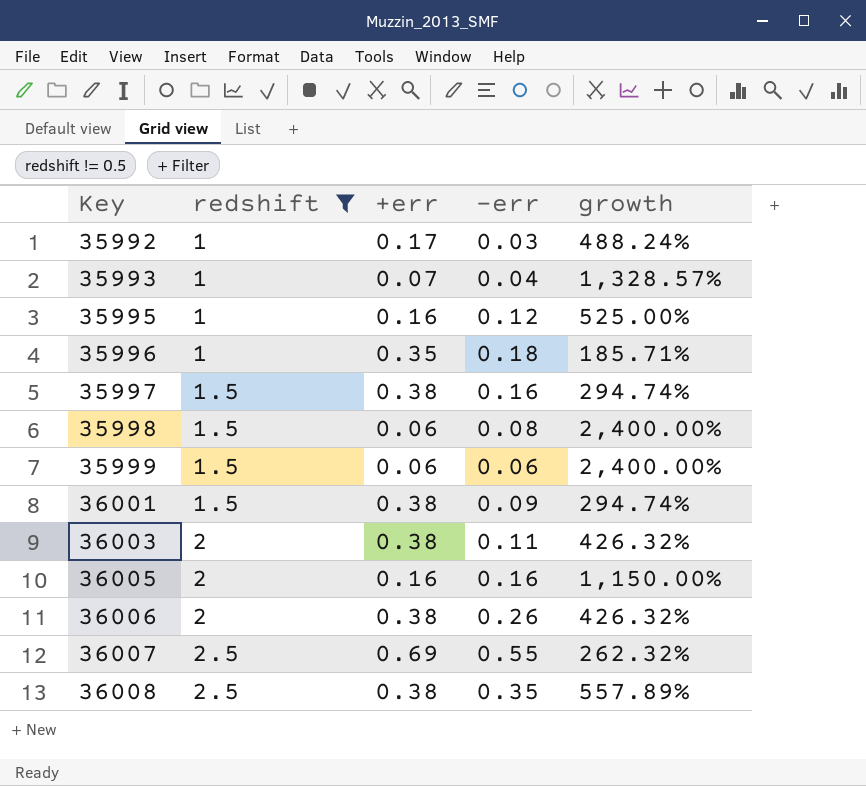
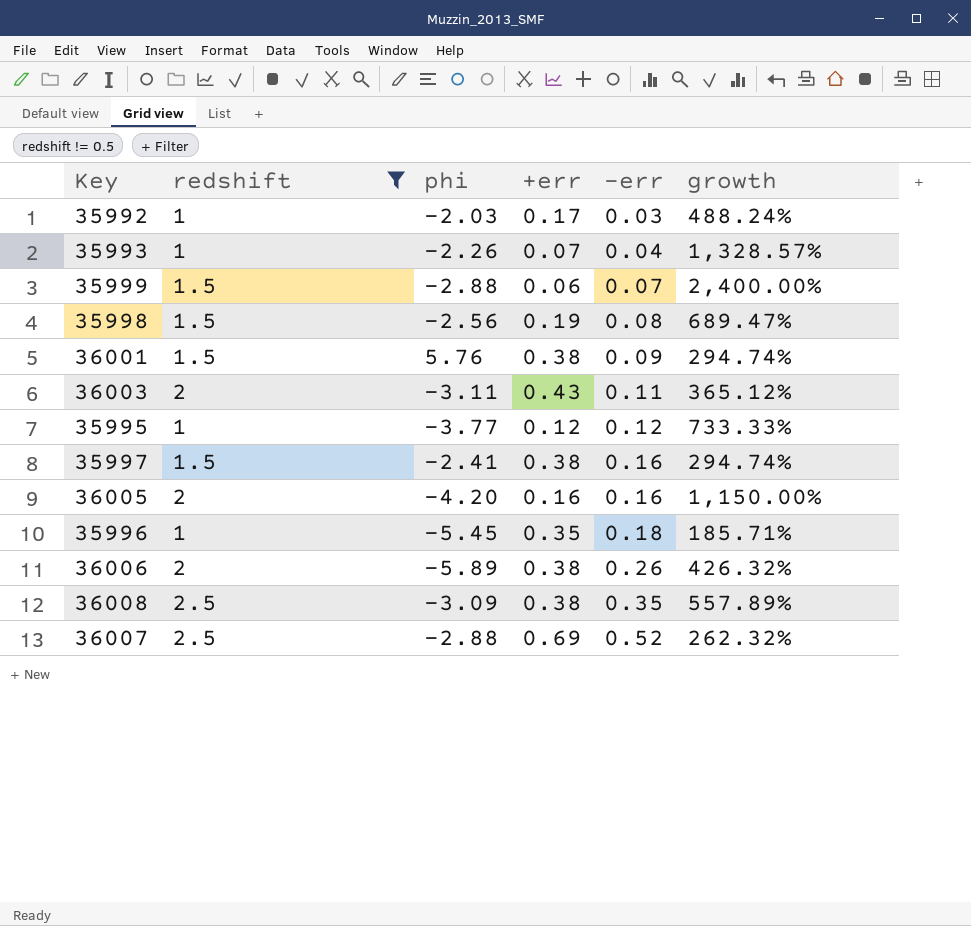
row order: Key ascending -> -err ascending
column phi | position: none -> 3
35999 | -err: 0.06 -> 0.07
35998 | +err: 0.06 -> 0.19
35998 | growth: 2,400.00% -> 689.47%
36003 | +err: 0.38 -> 0.43
36003 | growth: 426.32% -> 365.12%
35995 | +err: 0.16 -> 0.12
35995 | growth: 525.00% -> 733.33%
36007 | -err: 0.55 -> 0.52

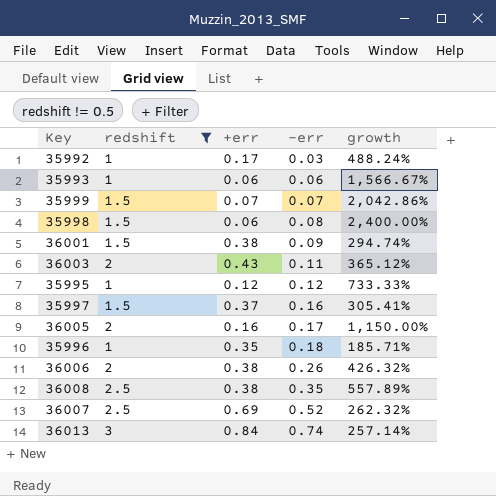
column phi | position: 3 -> none
35993 | +err: 0.07 -> 0.06
35993 | -err: 0.04 -> 0.06
35993 | growth: 1,328.57% -> 1,566.67%
35999 | +err: 0.06 -> 0.07
35999 | growth: 2,400.00% -> 2,042.86%
35998 | +err: 0.19 -> 0.06
35998 | growth: 689.47% -> 2,400.00%
35997 | +err: 0.38 -> 0.37
35997 | growth: 294.74% -> 305.41%
36005 | -err: 0.16 -> 0.17
row 36013: none -> 3 | 0.84 | 0.74 | 257.14%

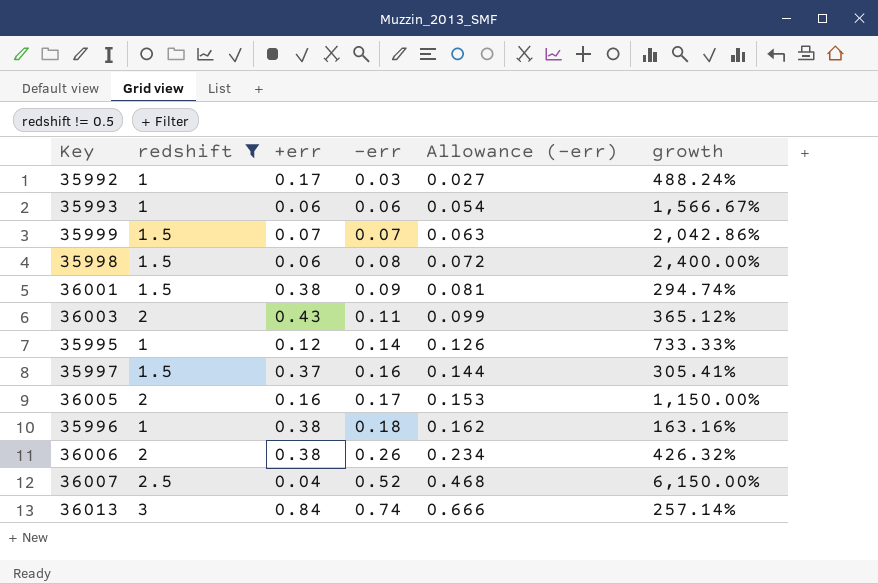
column Allowance (-err) | formula: none -> [-err] * 0.9
row 36008: 2.5 | 0.38 | 0.35 | 557.89% -> none
35995 | -err: 0.12 -> 0.14
35996 | +err: 0.35 -> 0.38
35996 | growth: 185.71% -> 163.16%
36007 | +err: 0.69 -> 0.04
36007 | growth: 262.32% -> 6,150.00%

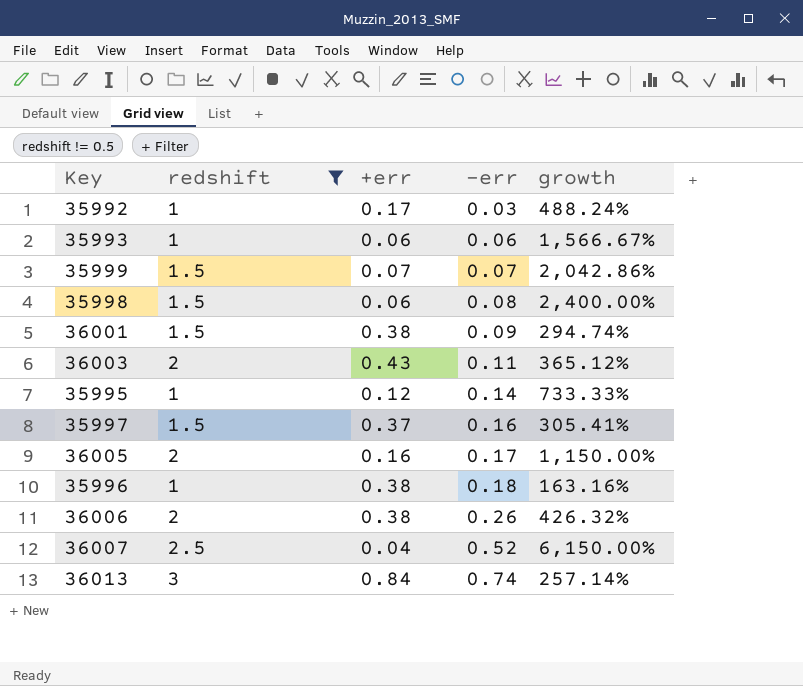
column Allowance (-err) | formula: [-err] * 0.9 -> none

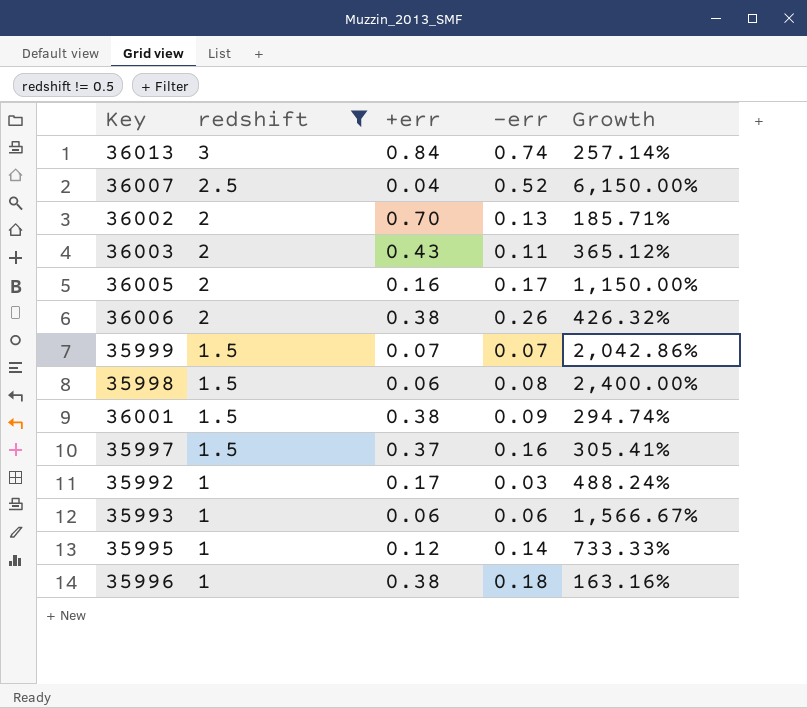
row order: -err ascending -> redshift descending
column name: growth -> Growth
row 36002: none -> 2 | 0.70 | 0.13 | 185.71%

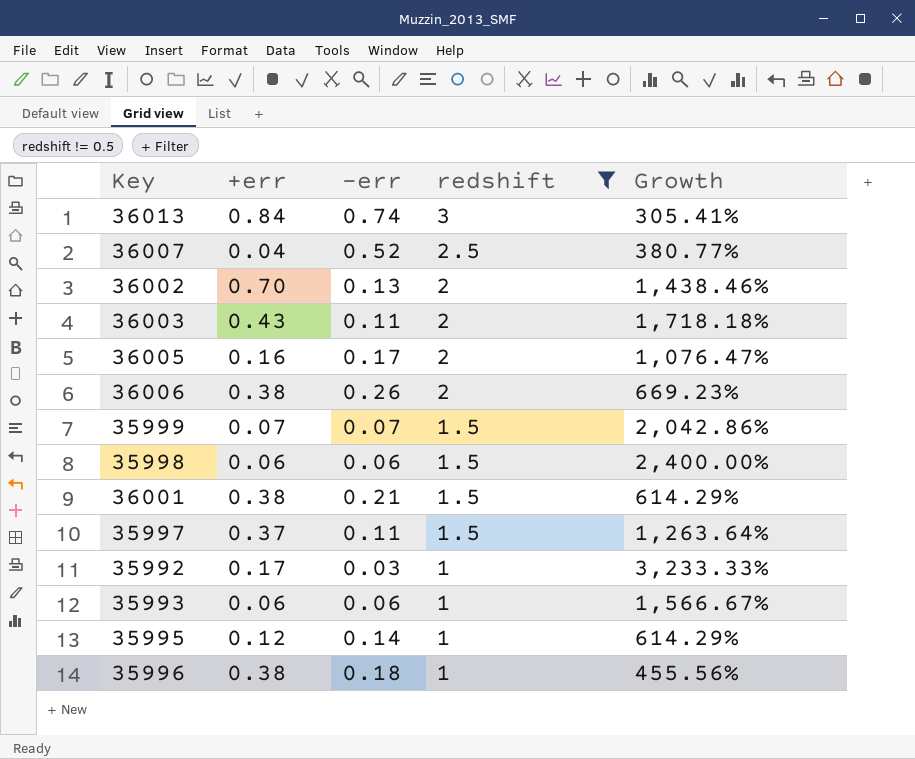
column redshift | position: 2 -> 4
column Growth | formula: ([redshift] - [+err]) / [+err] -> ([redshift] - [-err]) / [-err]
35998 | -err: 0.08 -> 0.06
36001 | -err: 0.09 -> 0.21
35997 | -err: 0.16 -> 0.11

